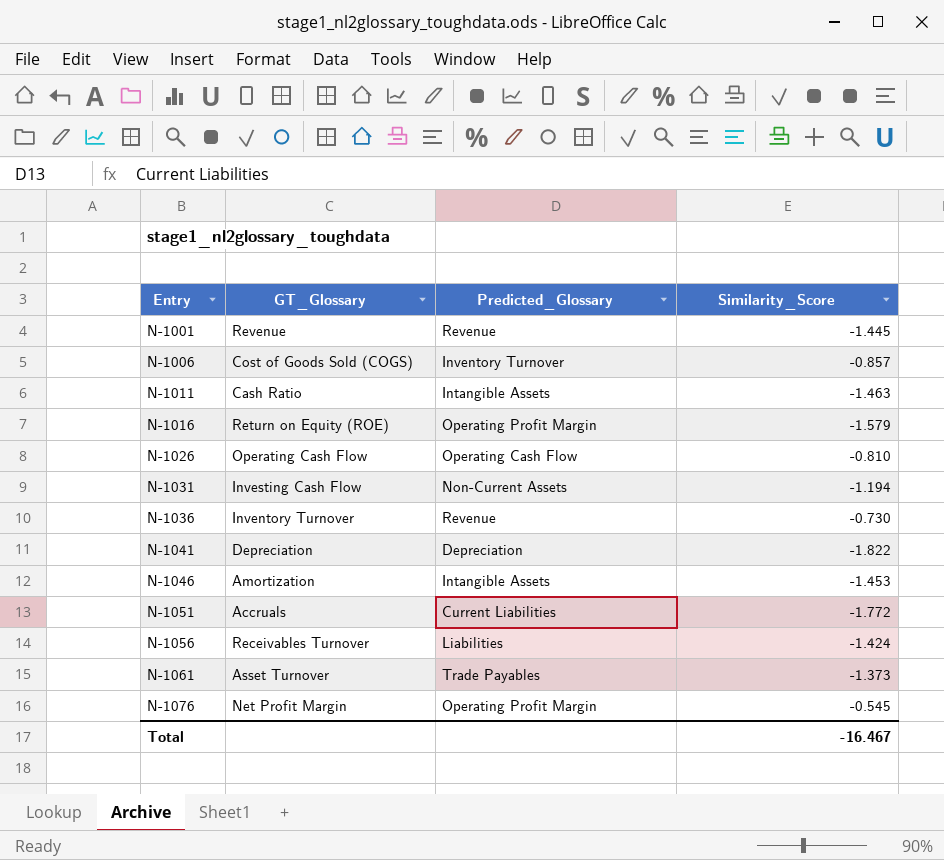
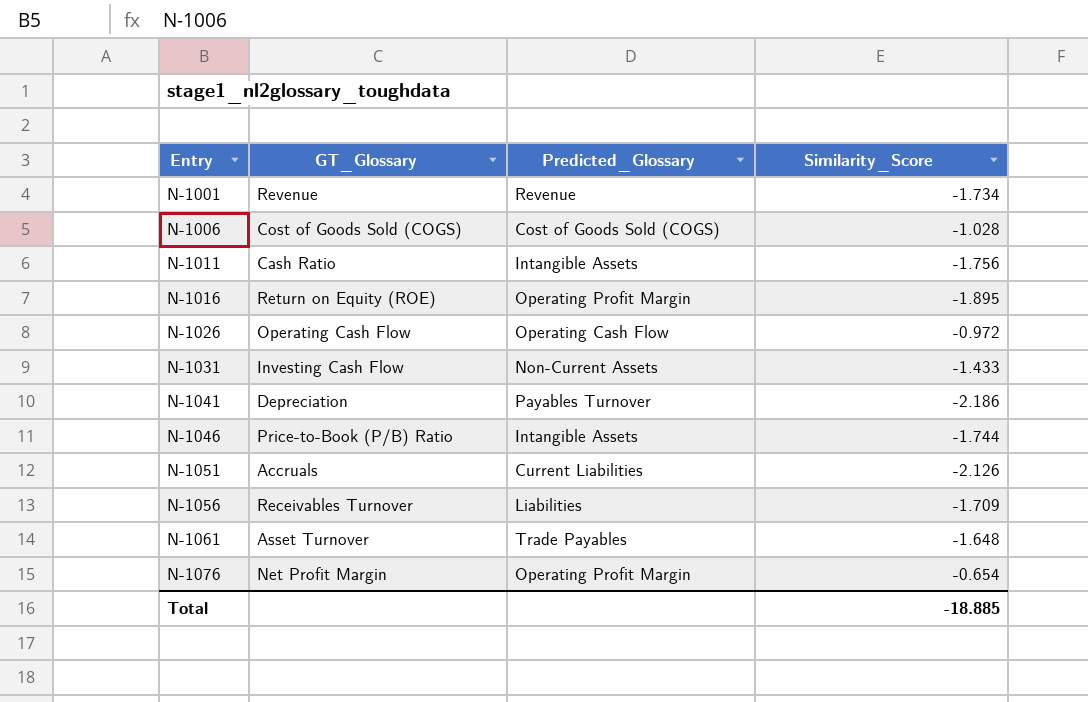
row N-1036: Inventory Turnover | Revenue | -0.730 -> none
N-1001 | Similarity_Score: -1.445 -> -1.734
N-1006 | Predicted_Glossary: Inventory Turnover -> Cost of Goods Sold (COGS)
N-1006 | Similarity_Score: -0.857 -> -1.028
N-1011 | Similarity_Score: -1.463 -> -1.756
N-1016 | Similarity_Score: -1.579 -> -1.895
N-1026 | Similarity_Score: -0.810 -> -0.972
N-1031 | Similarity_Score: -1.194 -> -1.433
N-1041 | Predicted_Glossary: Depreciation -> Payables Turnover
N-1041 | Similarity_Score: -1.822 -> -2.186
N-1046 | GT_Glossary: Amortization -> Price-to-Book (P/B) Ratio
N-1046 | Similarity_Score: -1.453 -> -1.744
N-1051 | Similarity_Score: -1.772 -> -2.126
N-1056 | Similarity_Score: -1.424 -> -1.709
N-1061 | Similarity_Score: -1.373 -> -1.648
N-1076 | Similarity_Score: -0.545 -> -0.654
Total | Similarity_Score: -16.467 -> -18.885

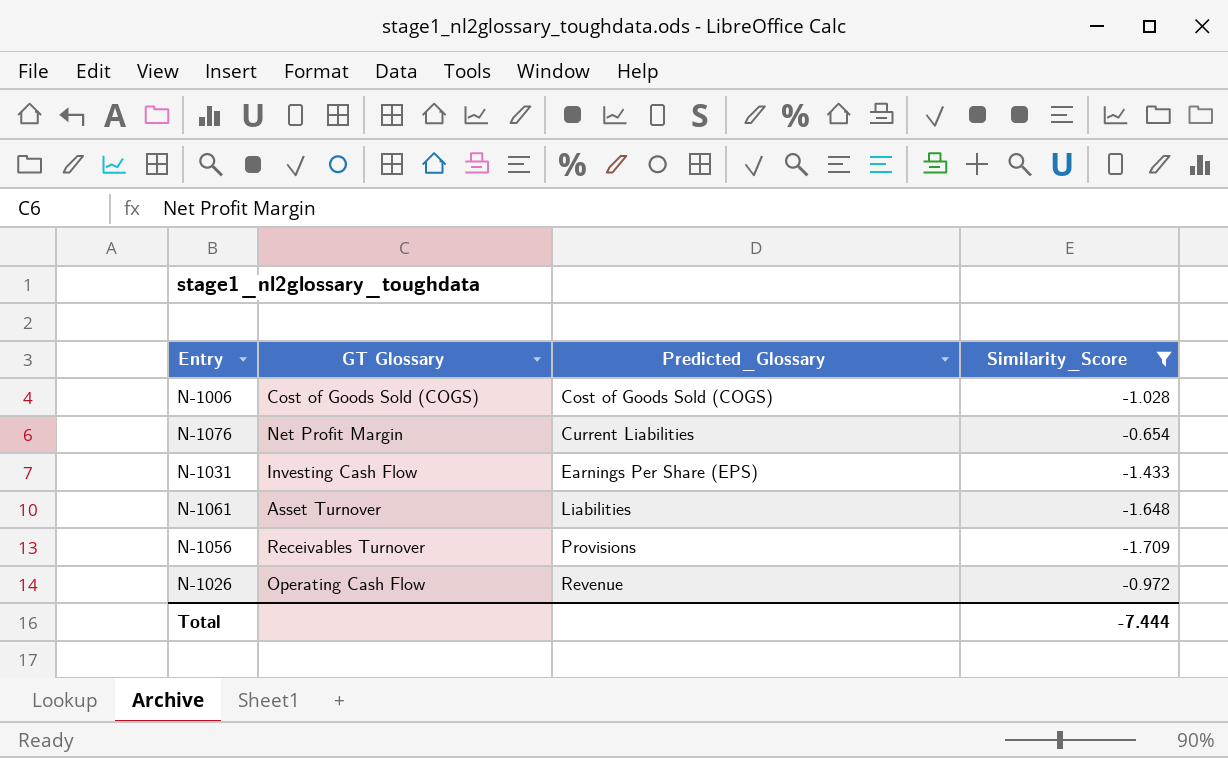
filter: none -> Similarity_Score >= -1.709
row order: Entry ascending -> Predicted_Glossary ascending
column name: GT_Glossary -> GT Glossary
N-1076 | Predicted_Glossary: Operating Profit Margin -> Current Liabilities
N-1031 | Predicted_Glossary: Non-Current Assets -> Earnings Per Share (EPS)
N-1061 | Predicted_Glossary: Trade Payables -> Liabilities
N-1056 | Predicted_Glossary: Liabilities -> Provisions
N-1026 | Predicted_Glossary: Operating Cash Flow -> Revenue
Total | Similarity_Score: -18.885 -> -7.444

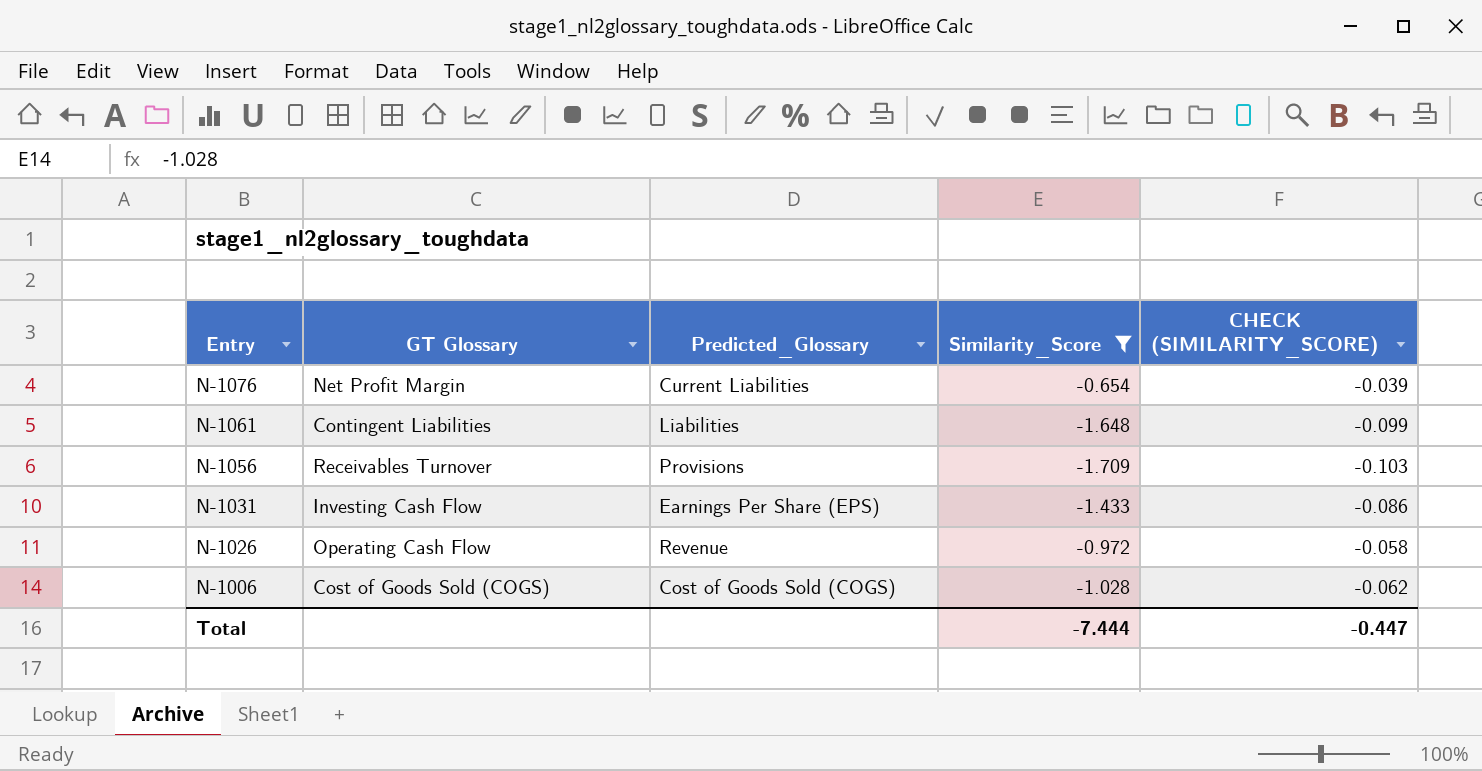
row order: Predicted_Glossary ascending -> Entry descending
column CHECK (SIMILARITY_SCORE) | formula: none -> [Similarity_Score] * 0.06
N-1061 | GT Glossary: Asset Turnover -> Contingent Liabilities

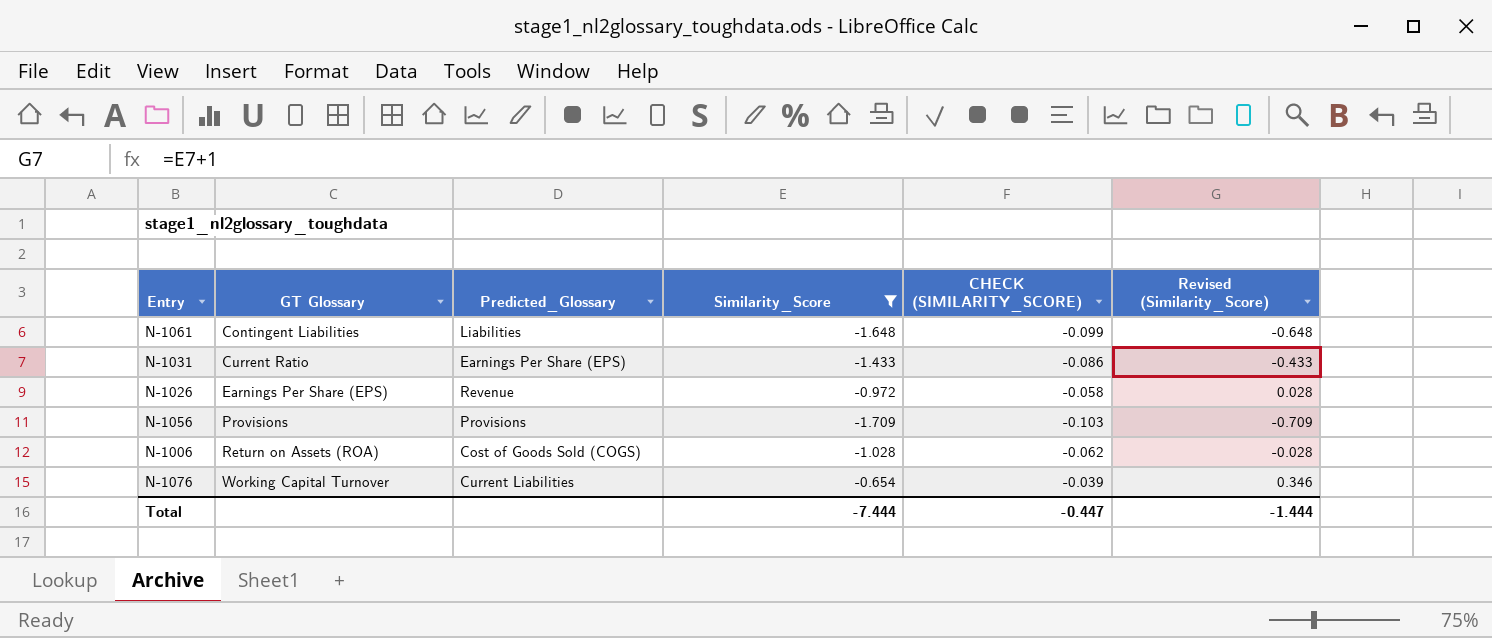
row order: Entry descending -> GT Glossary ascending
column Revised (Similarity_Score) | formula: none -> [Similarity_Score] + 1
N-1031 | GT Glossary: Investing Cash Flow -> Current Ratio
N-1026 | GT Glossary: Operating Cash Flow -> Earnings Per Share (EPS)
N-1056 | GT Glossary: Receivables Turnover -> Provisions
N-1006 | GT Glossary: Cost of Goods Sold (COGS) -> Return on Assets (ROA)
N-1076 | GT Glossary: Net Profit Margin -> Working Capital Turnover

